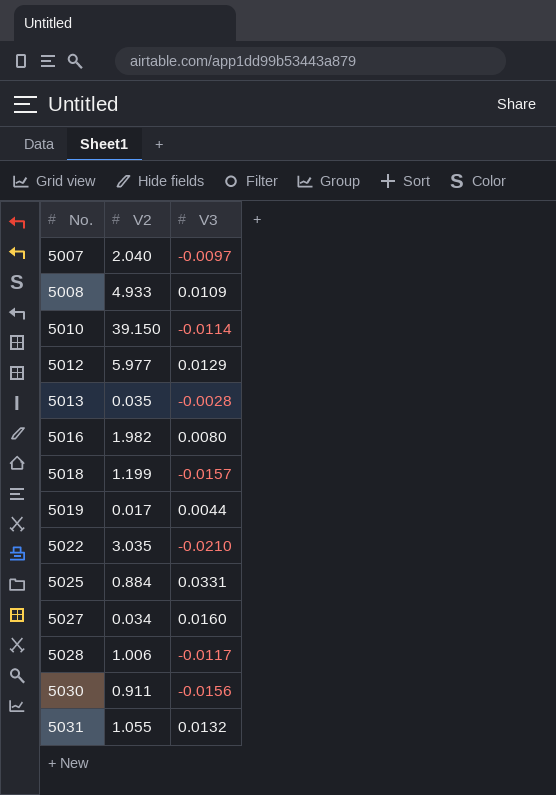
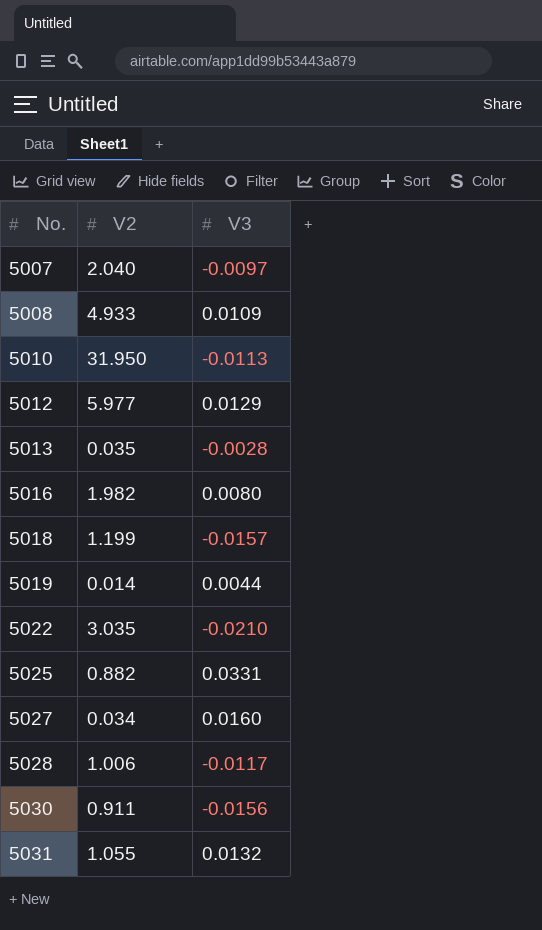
5010 | V2: 39.150 -> 31.950
5010 | V3: -0.0114 -> -0.0113
5019 | V2: 0.017 -> 0.014
5025 | V2: 0.884 -> 0.882

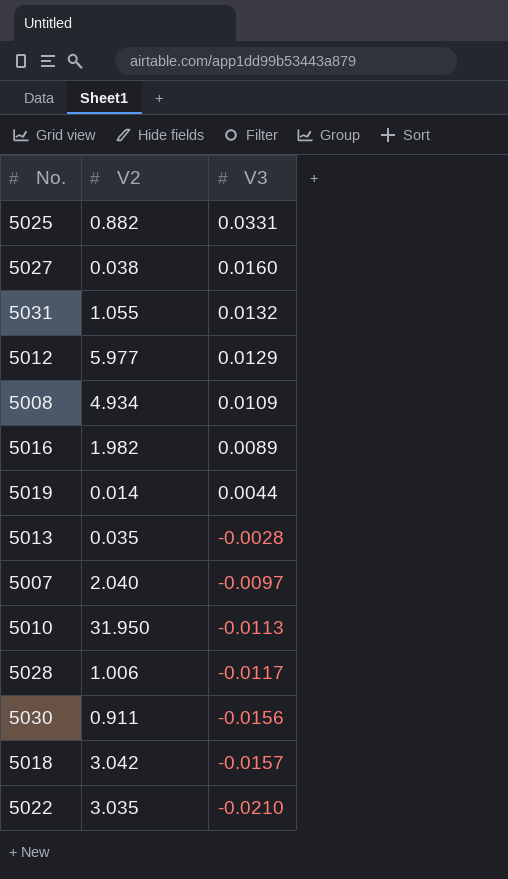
row order: No. ascending -> V3 descending
5027 | V2: 0.034 -> 0.038
5008 | V2: 4.933 -> 4.934
5016 | V3: 0.0080 -> 0.0089
5018 | V2: 1.199 -> 3.042

